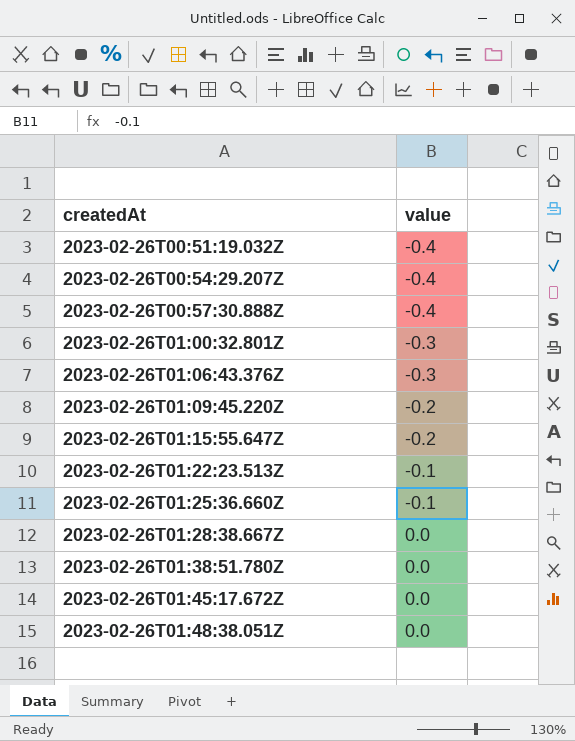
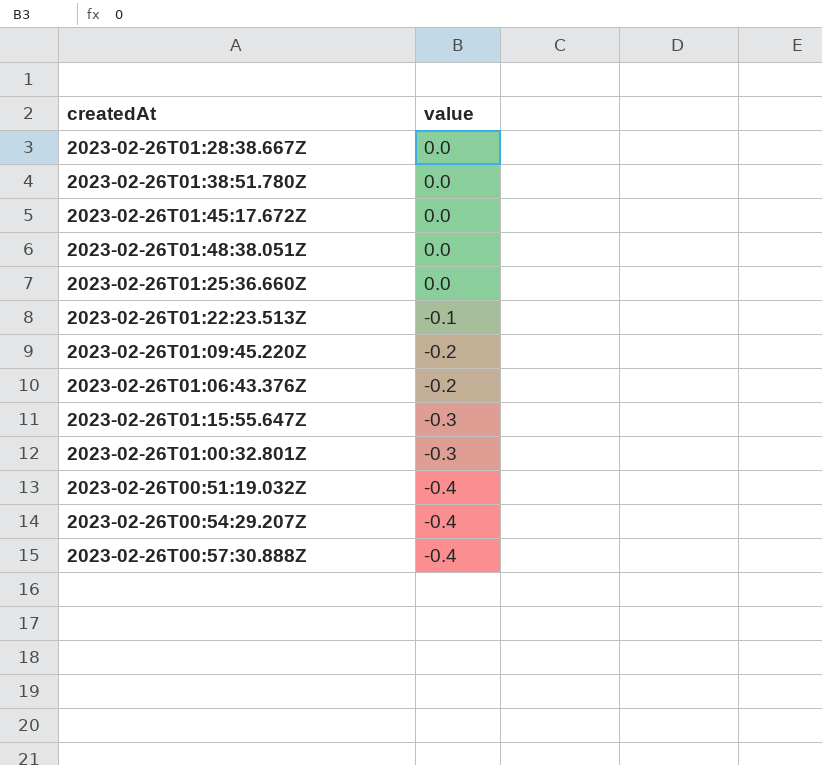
row order: createdAt ascending -> value descending
2023-02-26T01:25:36.660Z | value: -0.1 -> 0.0
2023-02-26T01:06:43.376Z | value: -0.3 -> -0.2
2023-02-26T01:15:55.647Z | value: -0.2 -> -0.3

